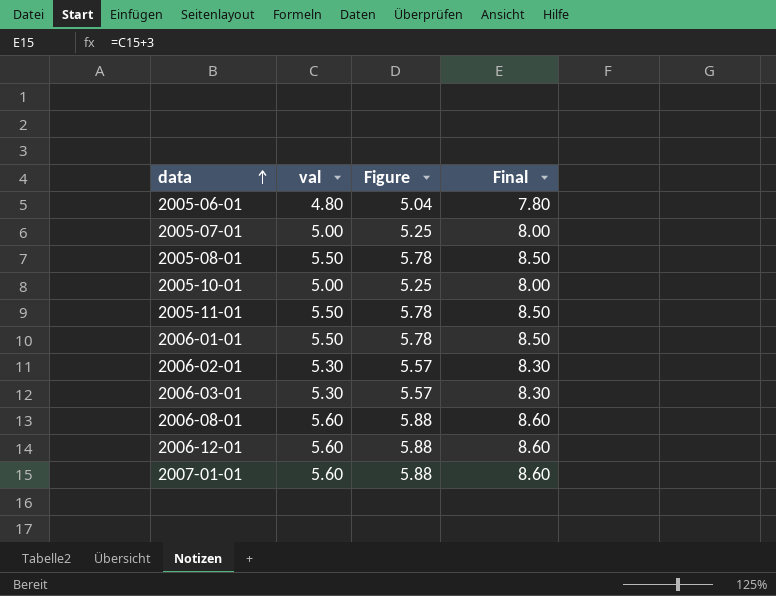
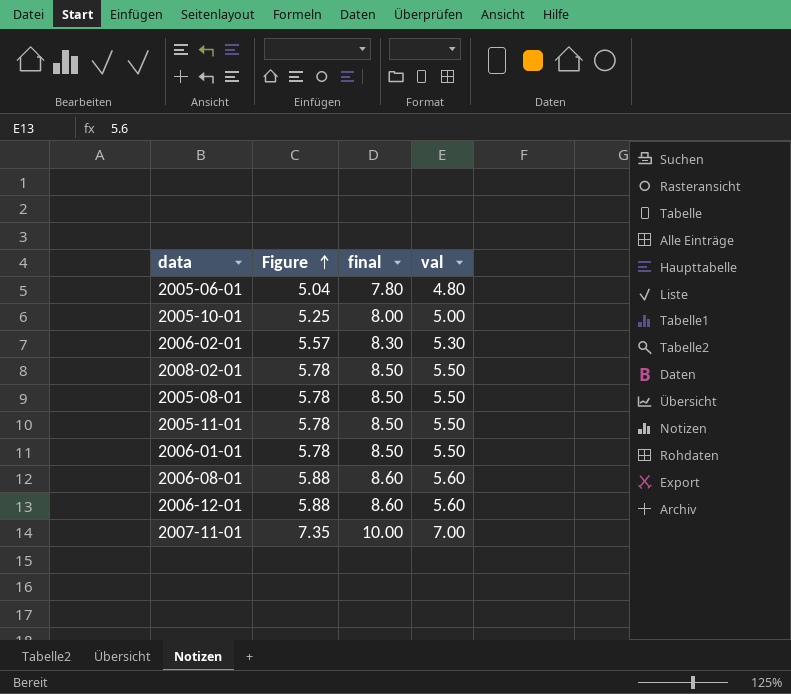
row order: data ascending -> Figure ascending
column name: Final -> final
column val | position: 2 -> 4
row 2005-07-01: 5.00 | 5.25 | 8.00 -> none
row 2006-03-01: 5.30 | 5.57 | 8.30 -> none
row 2007-01-01: 5.60 | 5.88 | 8.60 -> none
row 2008-02-01: none -> 5.78 | 8.50 | 5.50
row 2007-11-01: none -> 7.35 | 10.00 | 7.00

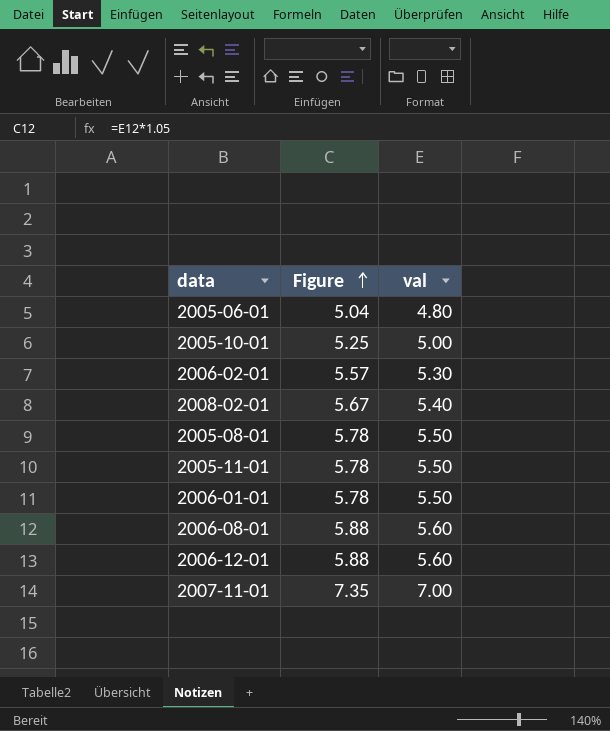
column final | formula: [val] + 3 -> none
2008-02-01 | Figure: 5.78 -> 5.67
2008-02-01 | val: 5.50 -> 5.40

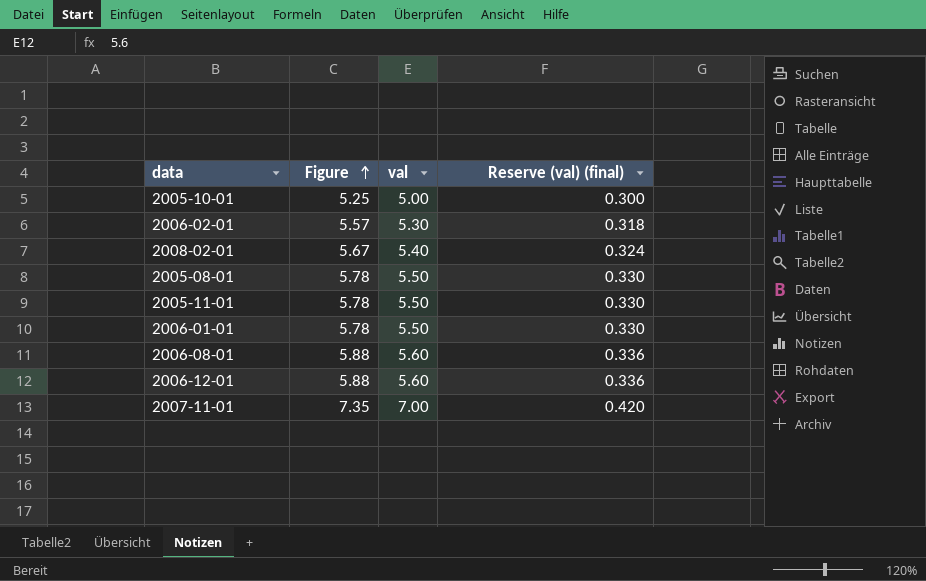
column Reserve (val) (final) | formula: none -> [val] * 0.06
row 2005-06-01: 5.04 | 4.80 -> none

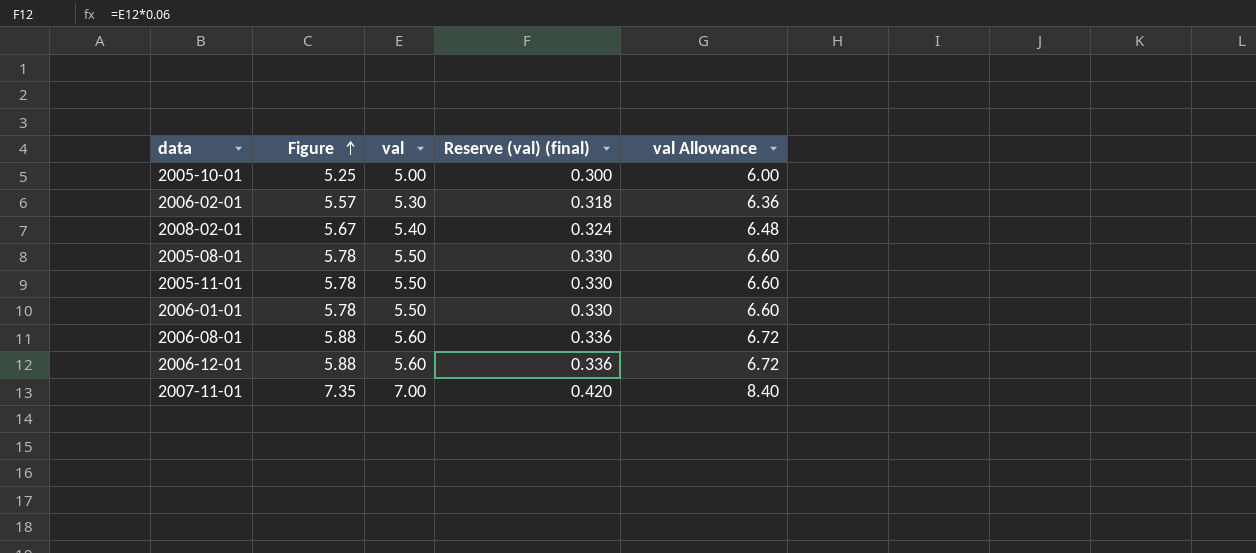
column val Allowance | formula: none -> [val] * 1.2

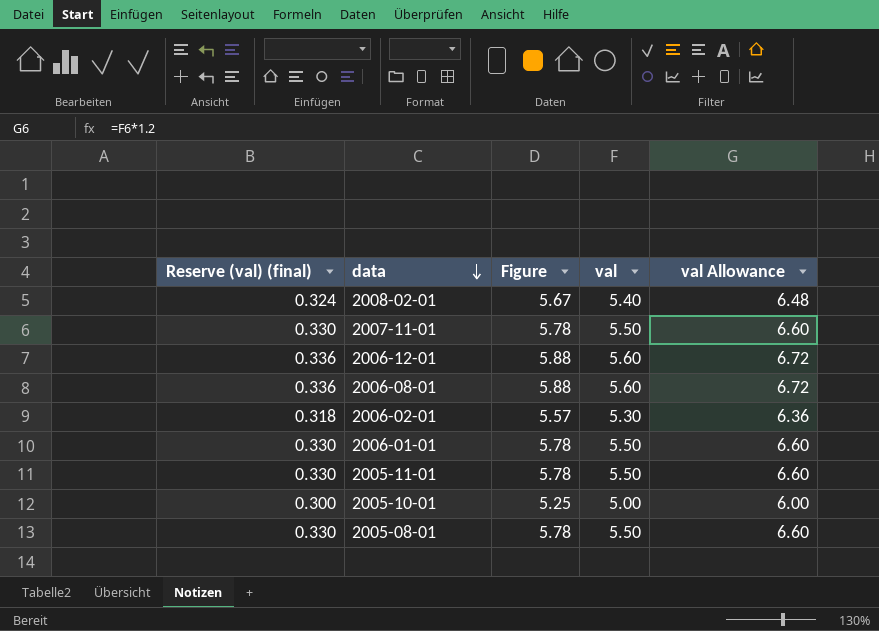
row order: Figure ascending -> data descending
column Reserve (val) (final) | position: 4 -> 1
2007-11-01 | Reserve (val) (final): 0.420 -> 0.330
2007-11-01 | Figure: 7.35 -> 5.78
2007-11-01 | val: 7.00 -> 5.50
2007-11-01 | val Allowance: 8.40 -> 6.60

